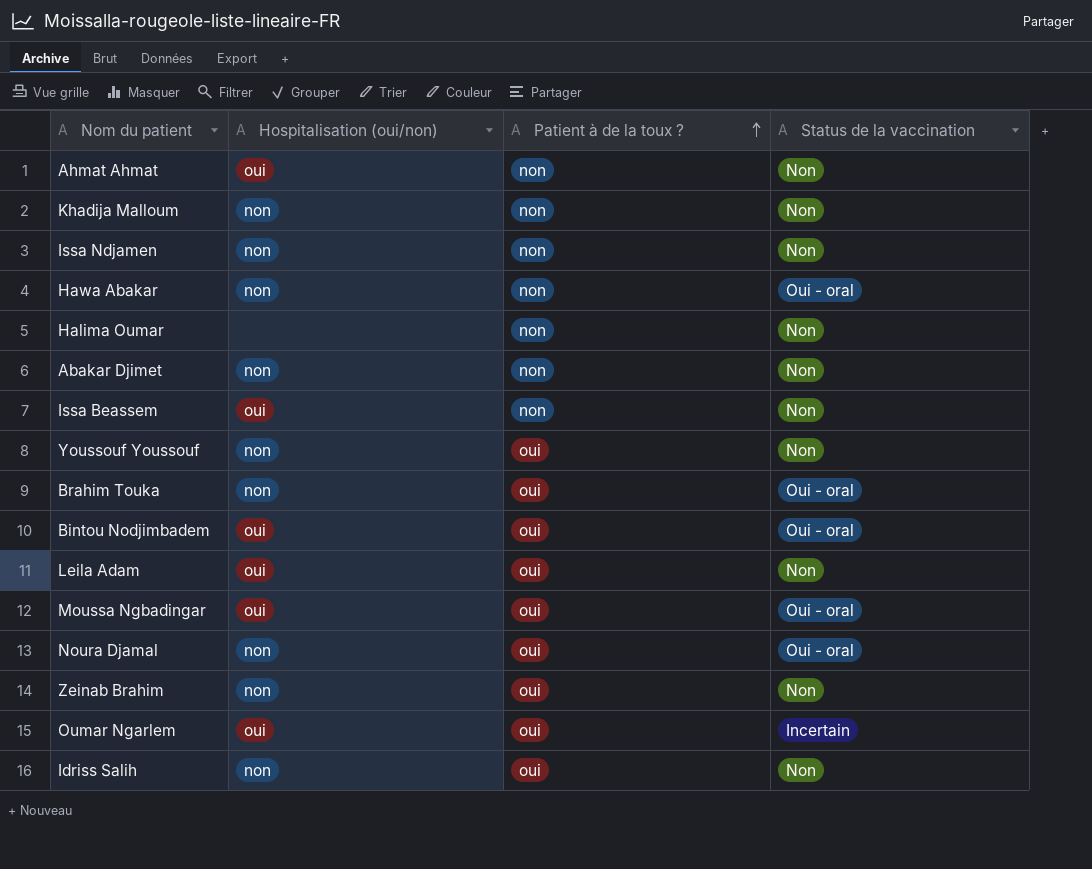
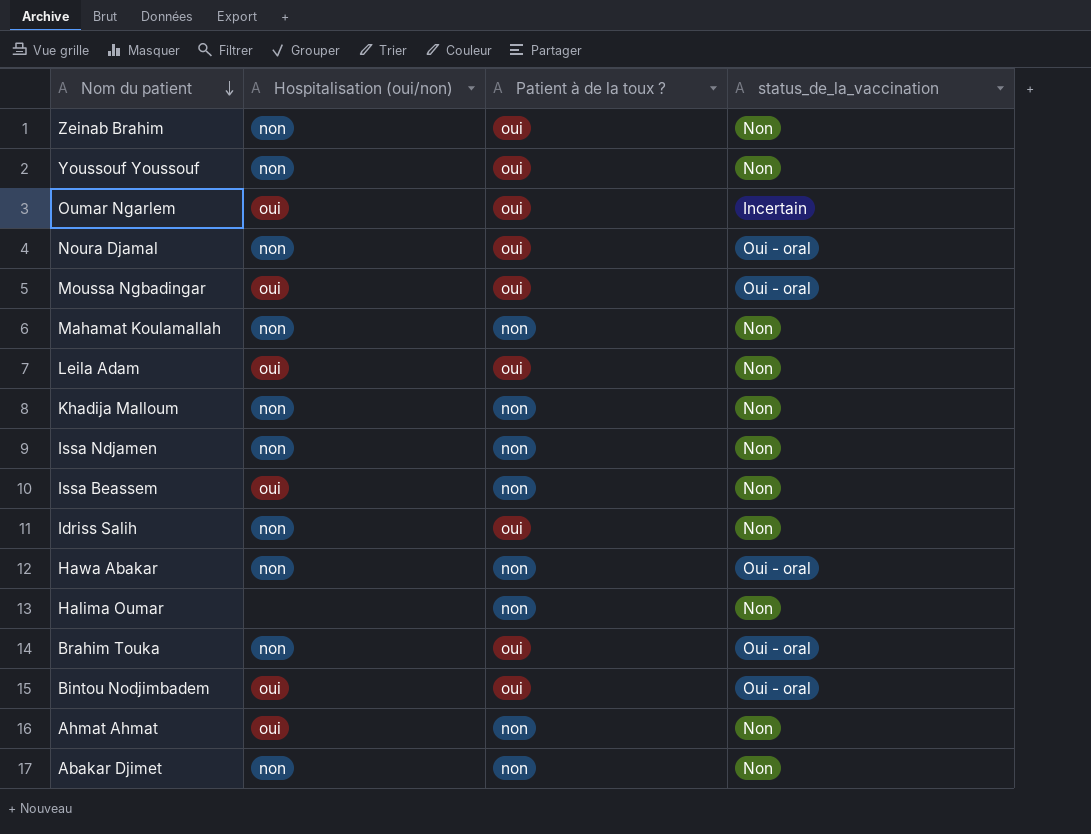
row order: Patient à de la toux ? ascending -> Nom du patient descending
column name: Status de la vaccination -> status_de_la_vaccination
row Mahamat Koulamallah: none -> non | non | Non

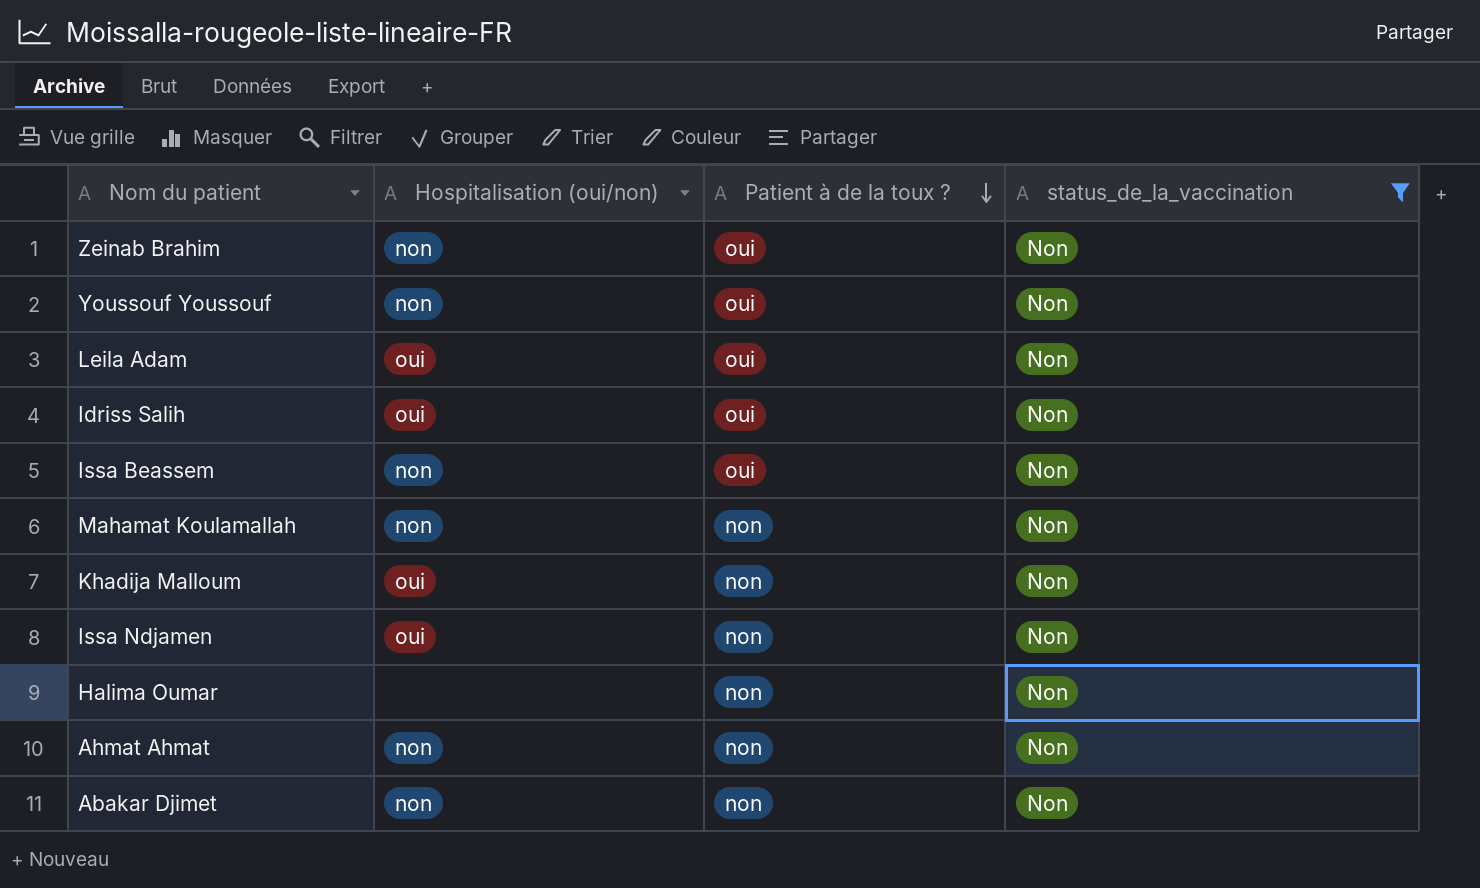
filter: none -> status_de_la_vaccination = Non
row order: Nom du patient descending -> Patient à de la toux ? descending
Idriss Salih | Hospitalisation (oui/non): non -> oui
Issa Beassem | Hospitalisation (oui/non): oui -> non
Issa Beassem | Patient à de la toux ?: non -> oui
Khadija Malloum | Hospitalisation (oui/non): non -> oui
Issa Ndjamen | Hospitalisation (oui/non): non -> oui
Ahmat Ahmat | Hospitalisation (oui/non): oui -> non

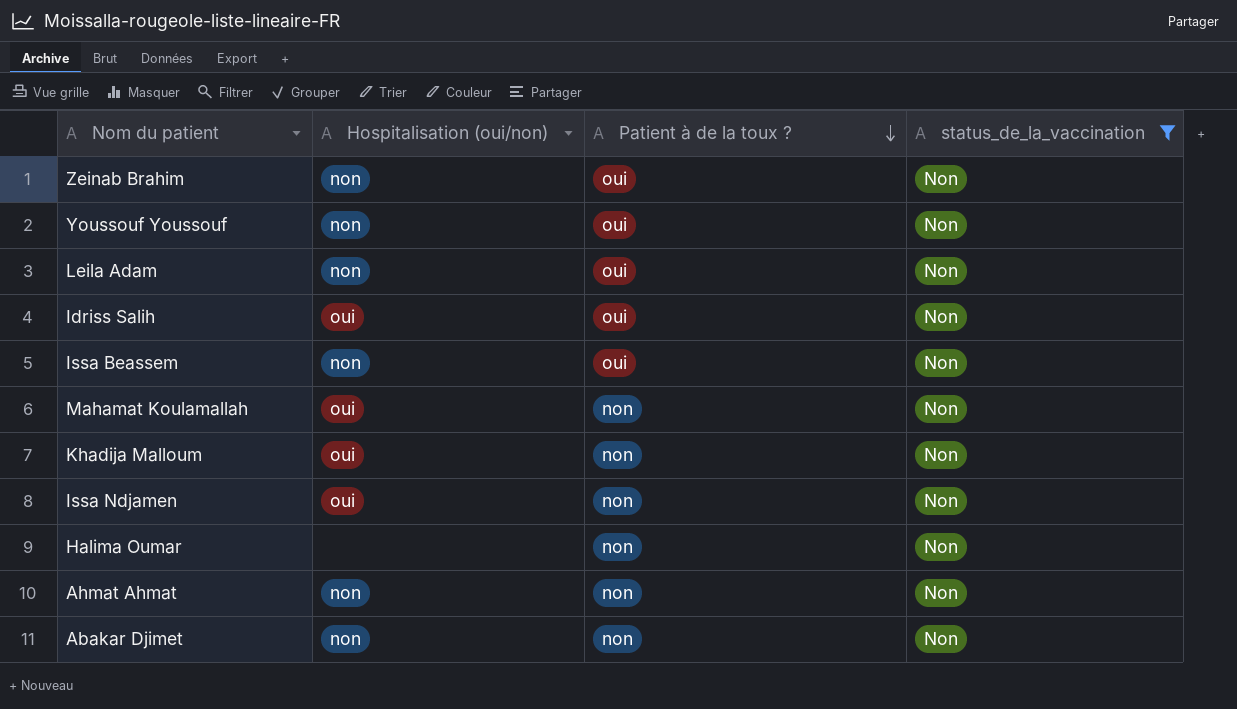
Leila Adam | Hospitalisation (oui/non): oui -> non
Mahamat Koulamallah | Hospitalisation (oui/non): non -> oui

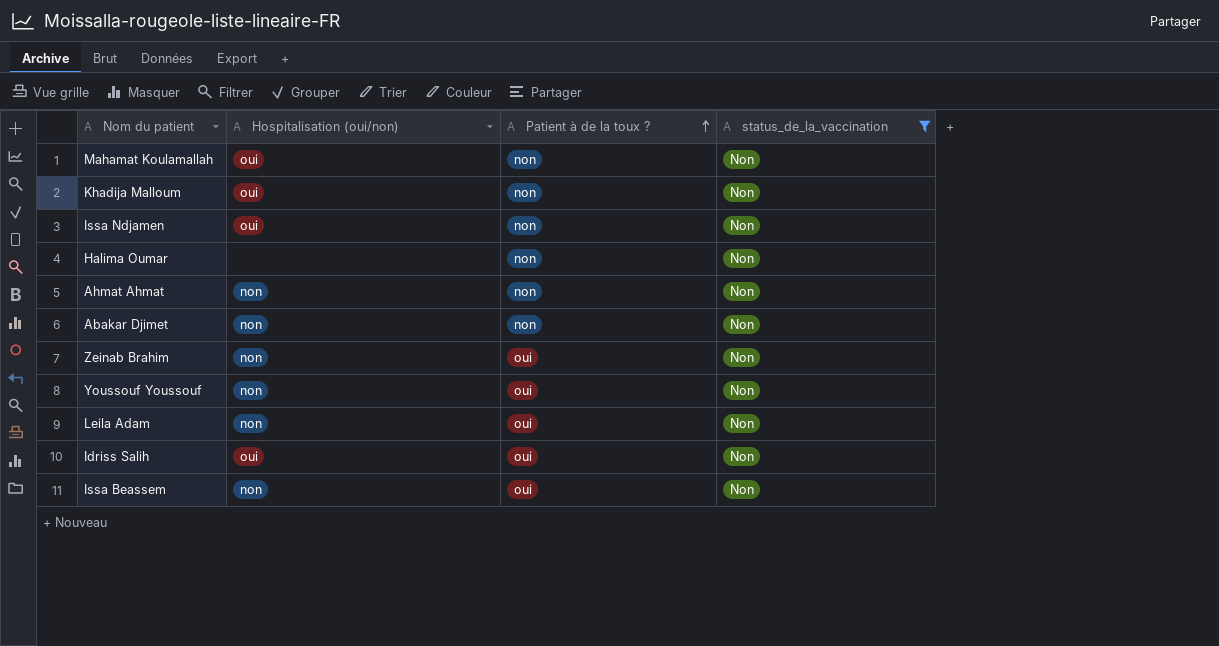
row order: Patient à de la toux ? descending -> Patient à de la toux ? ascending

